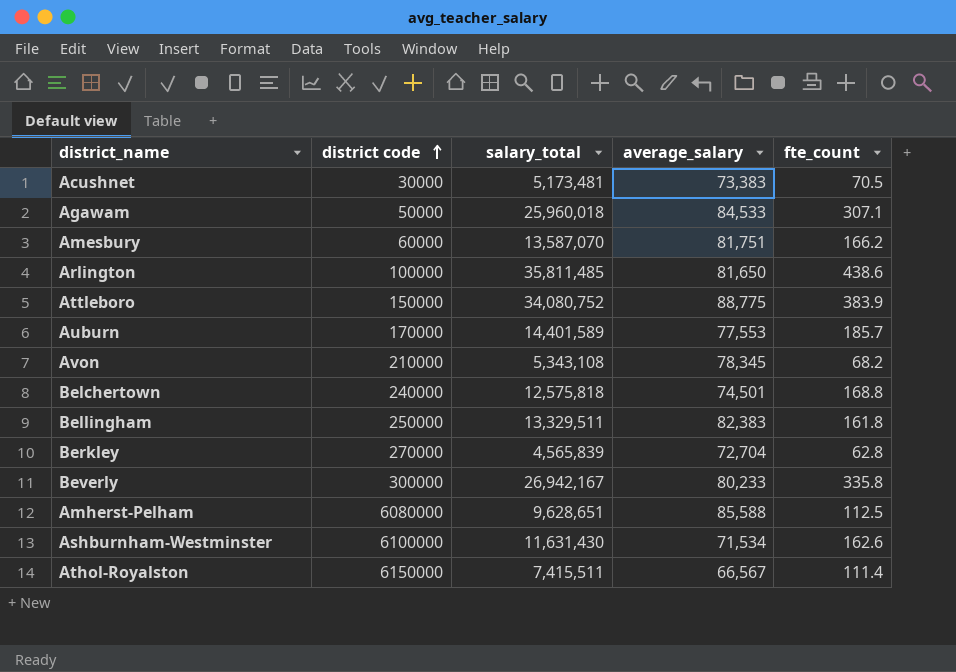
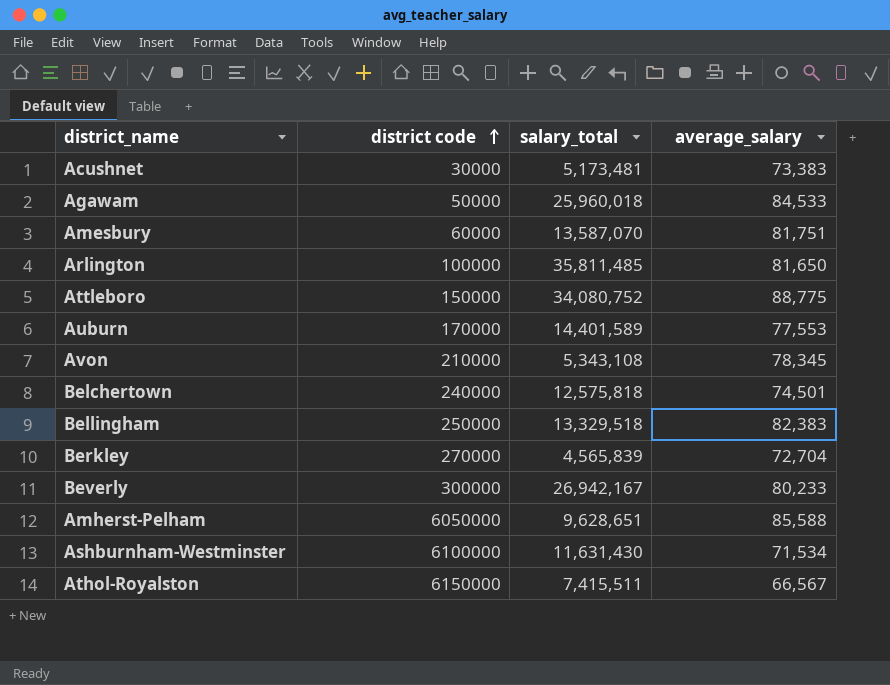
column fte_count | formula: [salary_total] / [average_salary] -> none
Bellingham | salary_total: 13,329,511 -> 13,329,518
Amherst-Pelham | district code: 6080000 -> 6050000

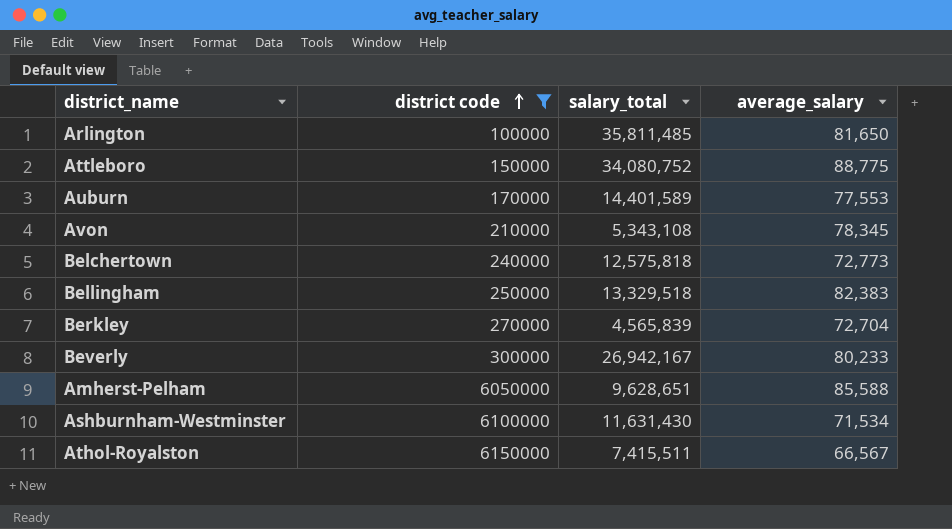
filter: none -> district code >= 100000
Belchertown | average_salary: 74,501 -> 72,773

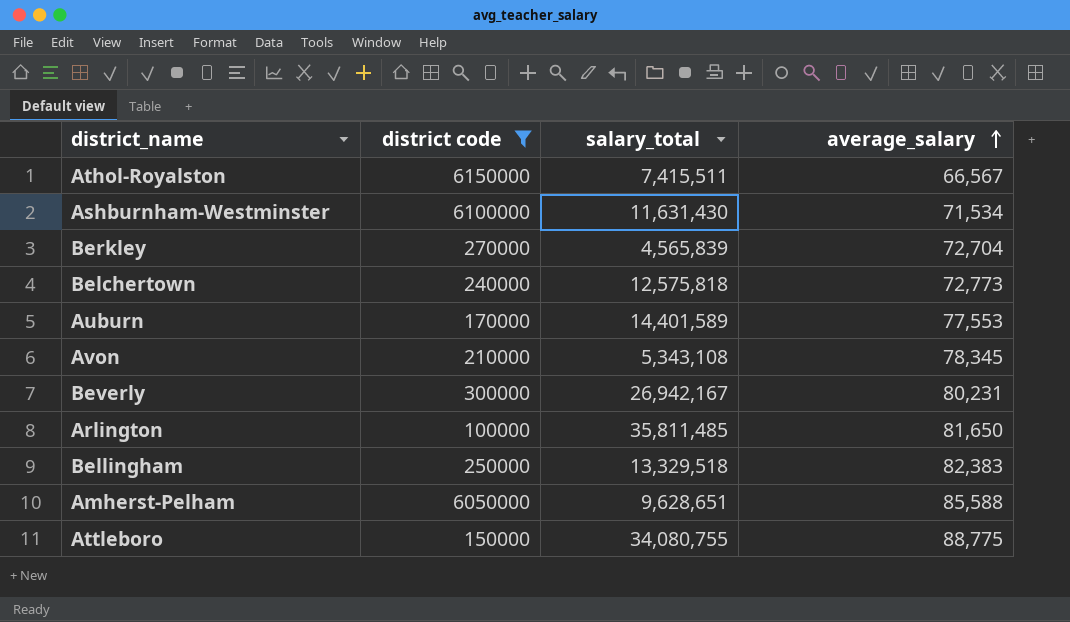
row order: district code ascending -> average_salary ascending
Beverly | average_salary: 80,233 -> 80,231
Attleboro | salary_total: 34,080,752 -> 34,080,755

